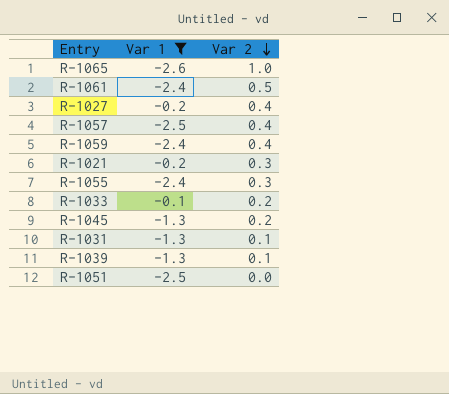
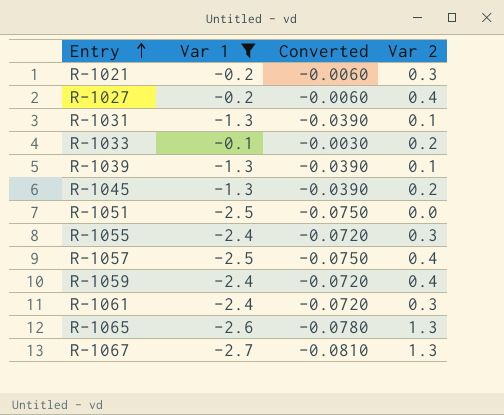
row order: Var 2 descending -> Entry ascending
column Converted | formula: none -> [Var 1] * 0.03
R-1061 | Var 2: 0.5 -> 0.3
R-1065 | Var 2: 1.0 -> 1.3
row R-1067: none -> -2.7 | -0.0810 | 1.3

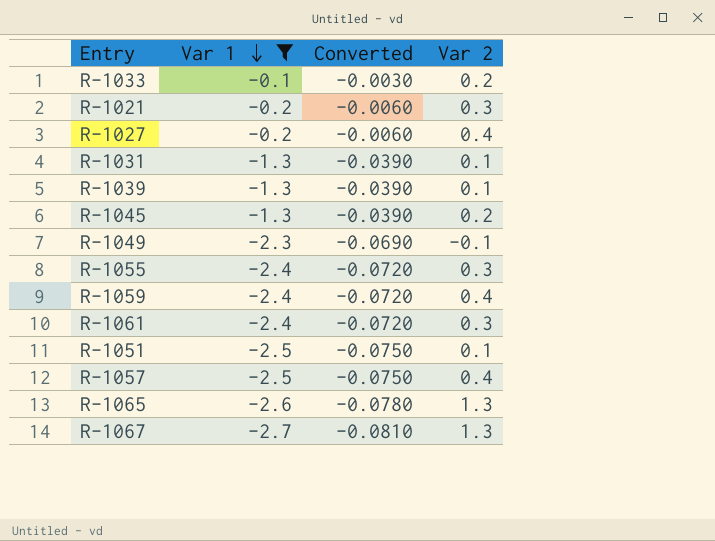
row order: Entry ascending -> Var 1 descending
row R-1049: none -> -2.3 | -0.0690 | -0.1
R-1051 | Var 2: 0.0 -> 0.1

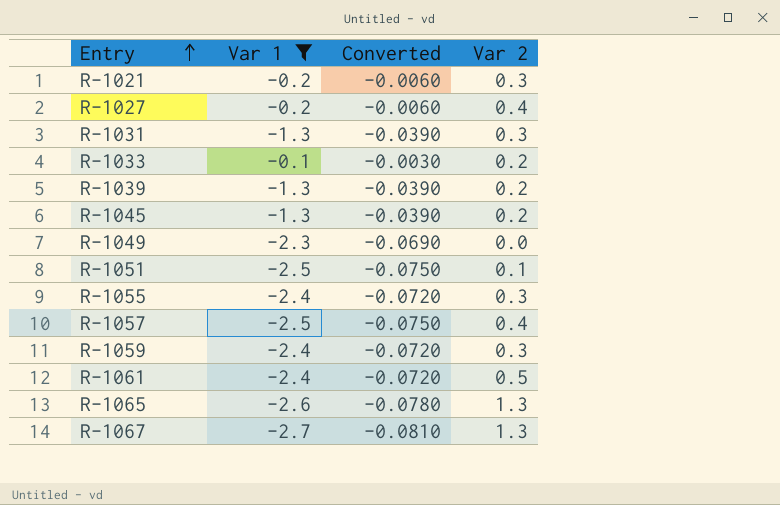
row order: Var 1 descending -> Entry ascending
R-1031 | Var 2: 0.1 -> 0.3
R-1039 | Var 2: 0.1 -> 0.2
R-1049 | Var 2: -0.1 -> 0.0
R-1059 | Var 2: 0.4 -> 0.3
R-1061 | Var 2: 0.3 -> 0.5

